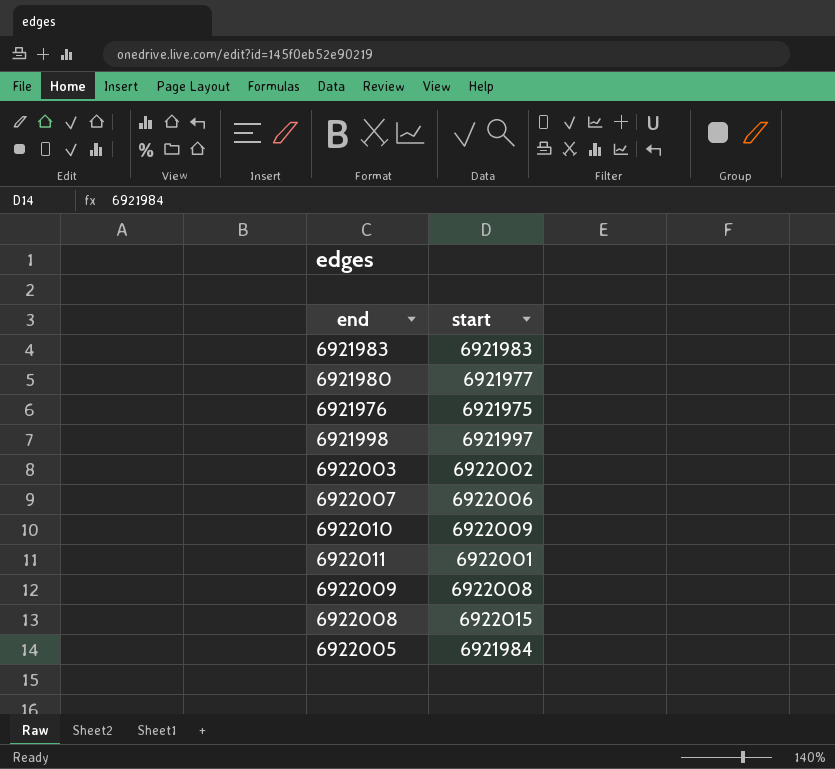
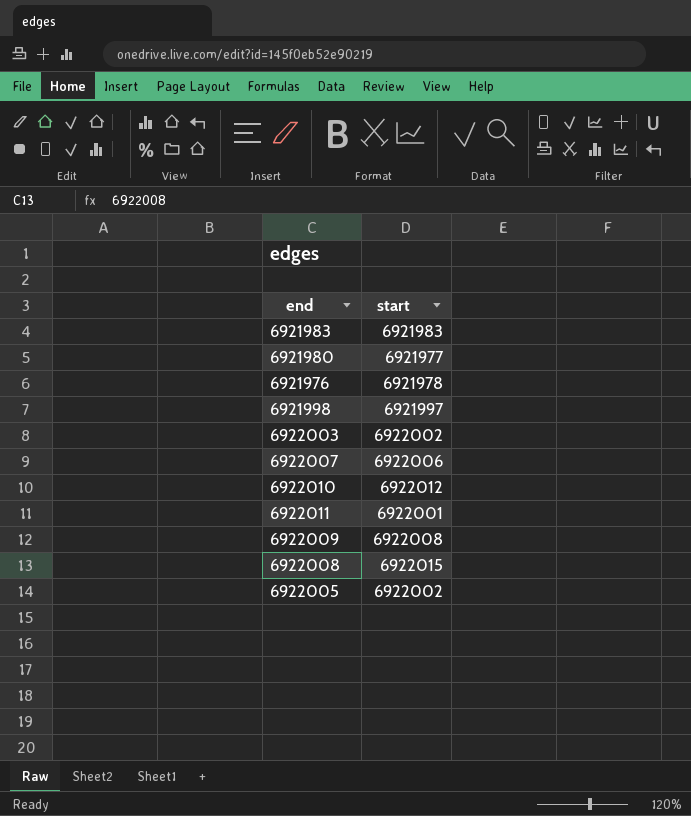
6921976 | start: 6921975 -> 6921978
6922010 | start: 6922009 -> 6922012
6922005 | start: 6921984 -> 6922002

